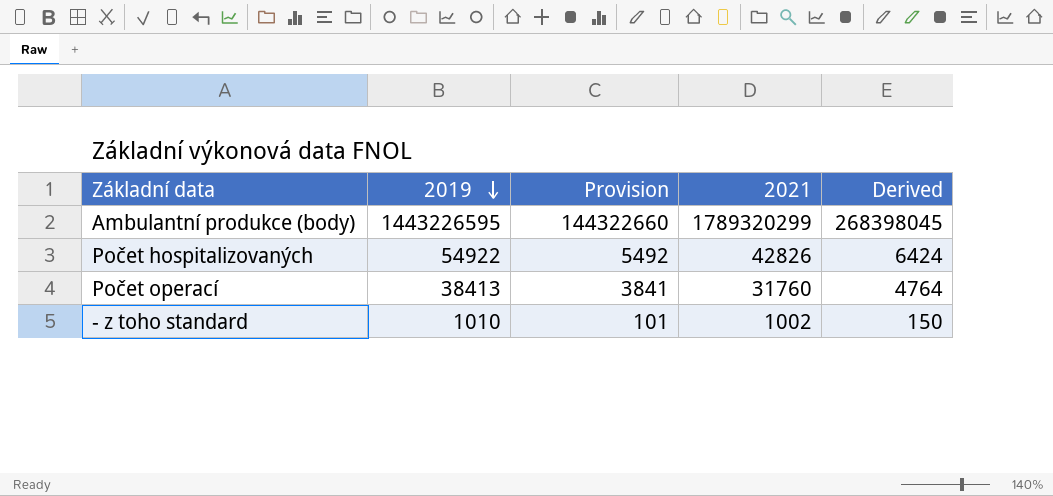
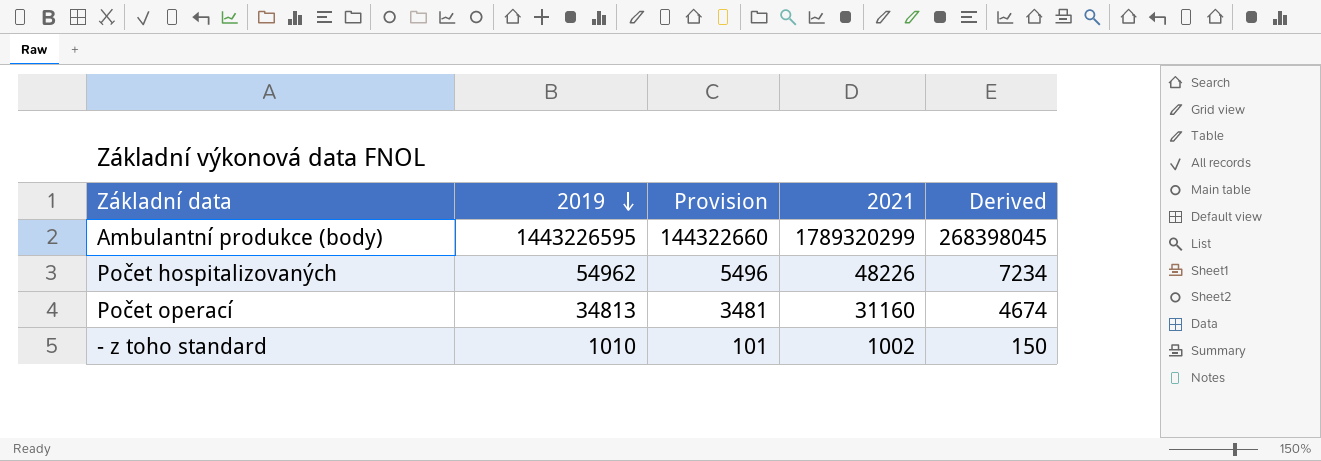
Počet hospitalizovaných | 2019: 54922 -> 54962
Počet hospitalizovaných | Provision: 5492 -> 5496
Počet hospitalizovaných | 2021: 42826 -> 48226
Počet hospitalizovaných | Derived: 6424 -> 7234
Počet operací | 2019: 38413 -> 34813
Počet operací | Provision: 3841 -> 3481
Počet operací | 2021: 31760 -> 31160
Počet operací | Derived: 4764 -> 4674

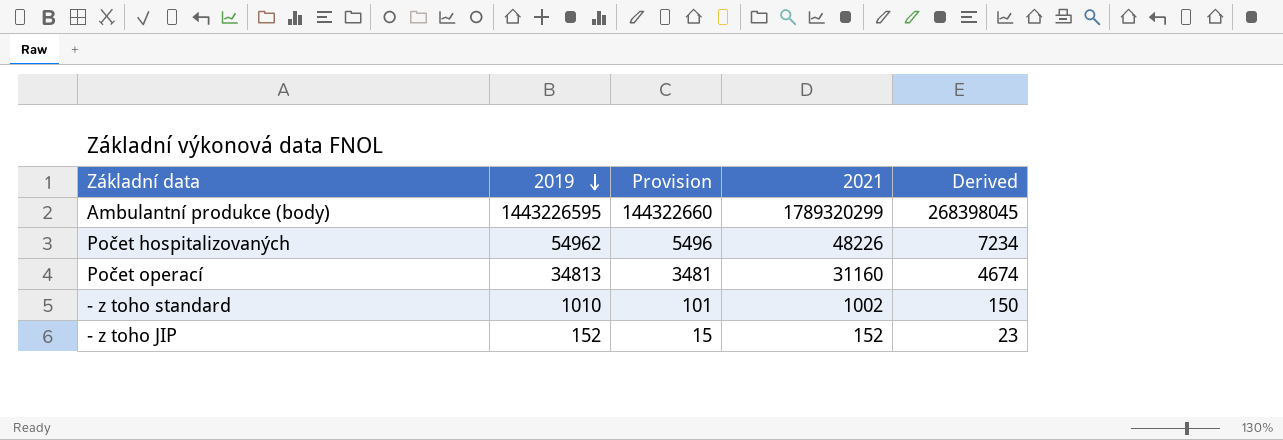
row - z toho JIP: none -> 152 | 15 | 152 | 23

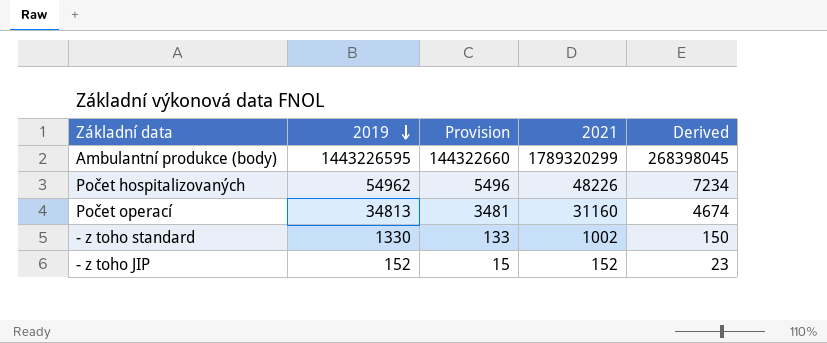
- z toho standard | 2019: 1010 -> 1330
- z toho standard | Provision: 101 -> 133

